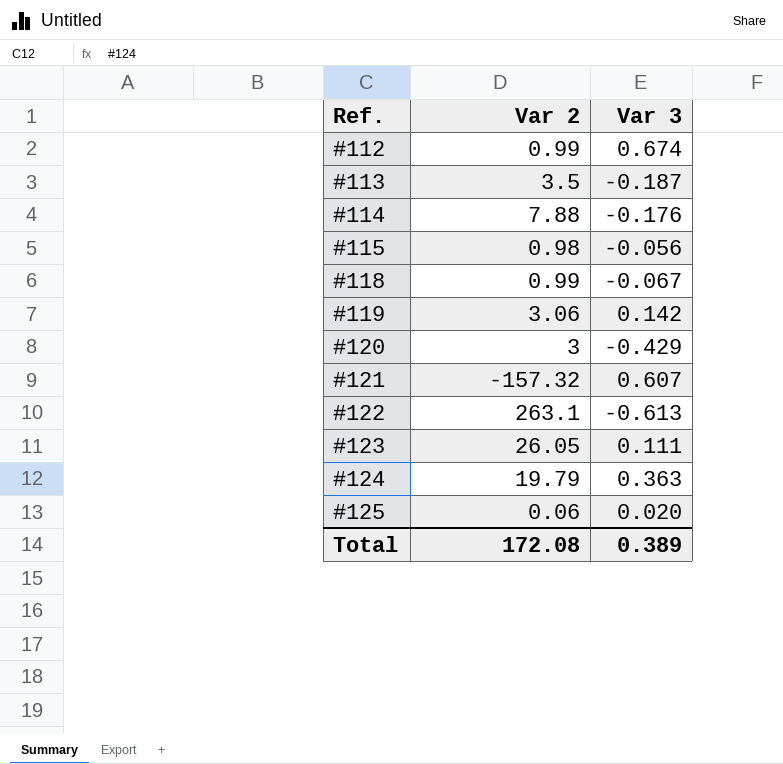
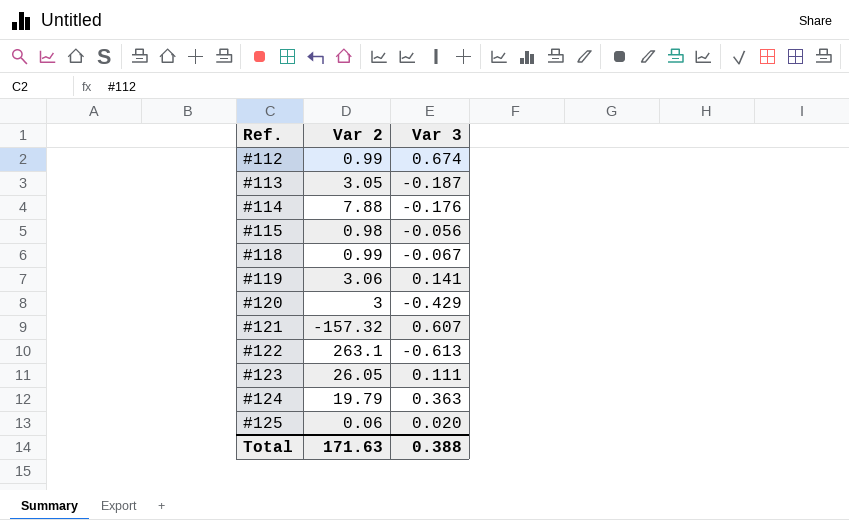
#113 | Var 2: 3.5 -> 3.05
#119 | Var 3: 0.142 -> 0.141
Total | Var 2: 172.08 -> 171.63
Total | Var 3: 0.389 -> 0.388

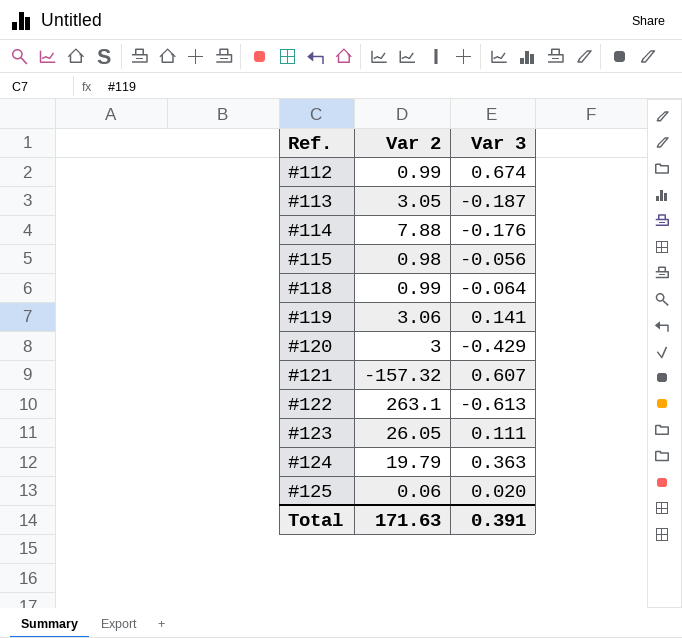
#118 | Var 3: -0.067 -> -0.064
Total | Var 3: 0.388 -> 0.391

